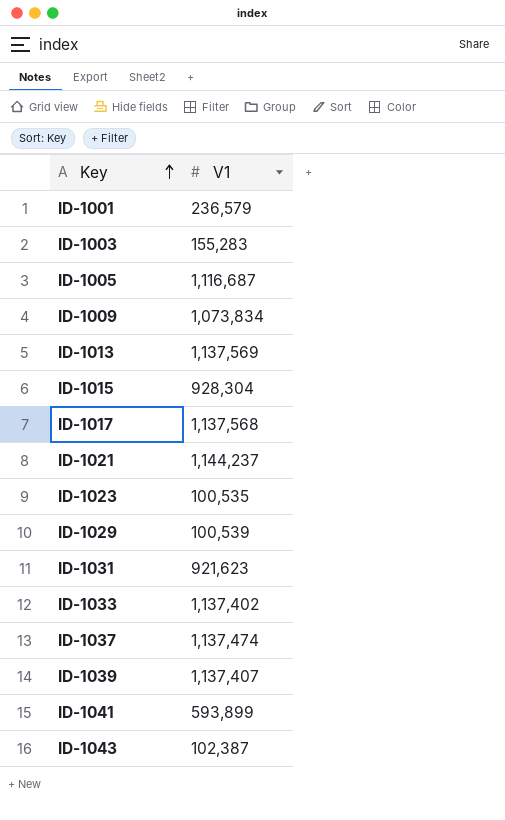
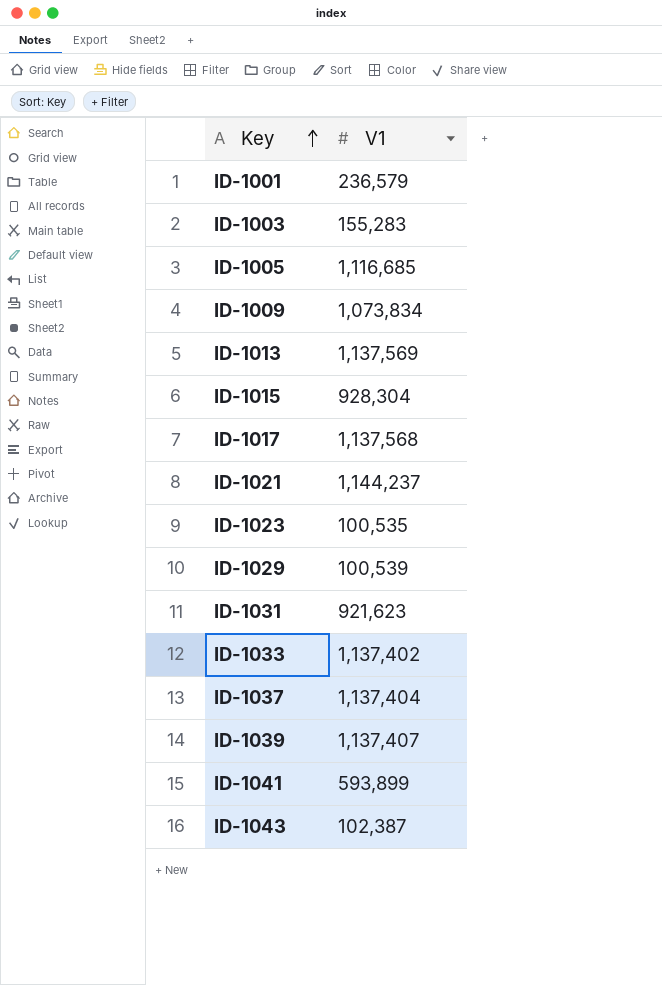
ID-1005 | V1: 1,116,687 -> 1,116,685
ID-1037 | V1: 1,137,474 -> 1,137,404

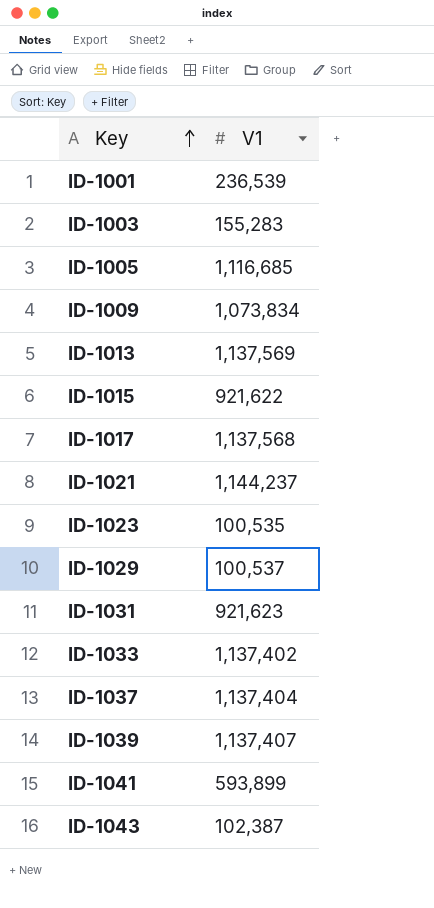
ID-1001 | V1: 236,579 -> 236,539
ID-1015 | V1: 928,304 -> 921,622
ID-1029 | V1: 100,539 -> 100,537

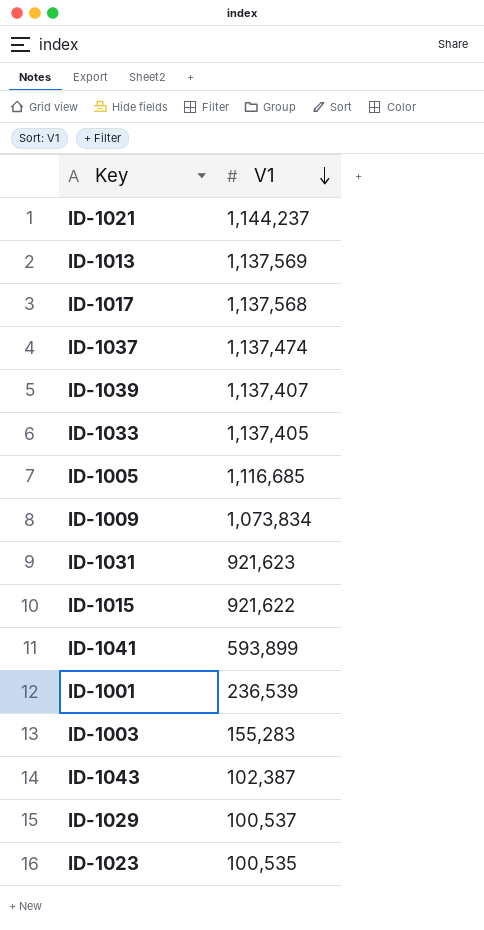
row order: Key ascending -> V1 descending
ID-1037 | V1: 1,137,404 -> 1,137,474
ID-1033 | V1: 1,137,402 -> 1,137,405

